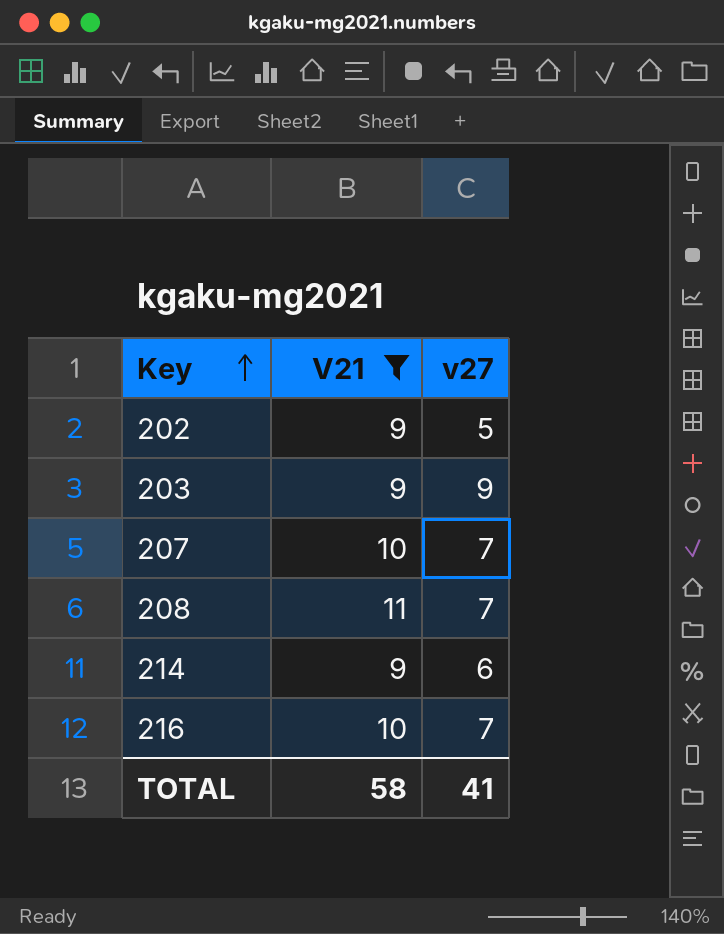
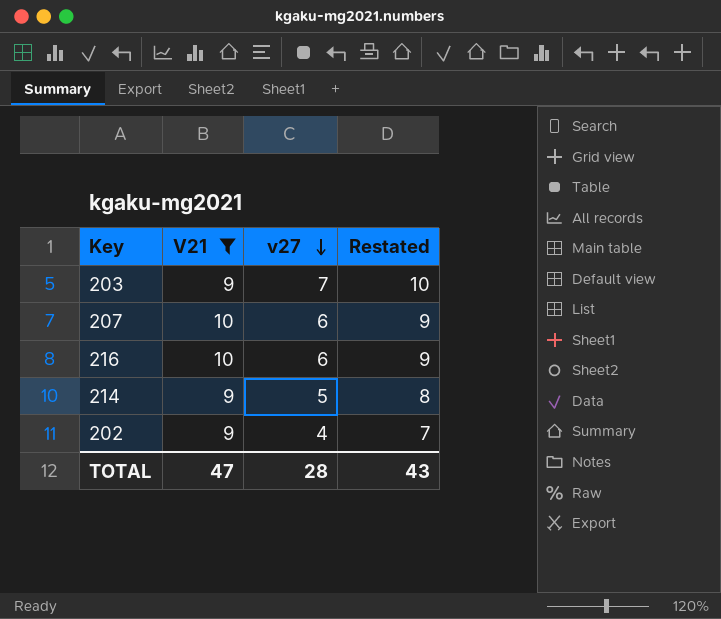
row order: Key ascending -> v27 descending
column Restated | formula: none -> [v27] + 3
row 208: 11 | 7 -> none
203 | v27: 9 -> 7
207 | v27: 7 -> 6
216 | v27: 7 -> 6
214 | v27: 6 -> 5
202 | v27: 5 -> 4
TOTAL | V21: 58 -> 47
TOTAL | v27: 41 -> 28

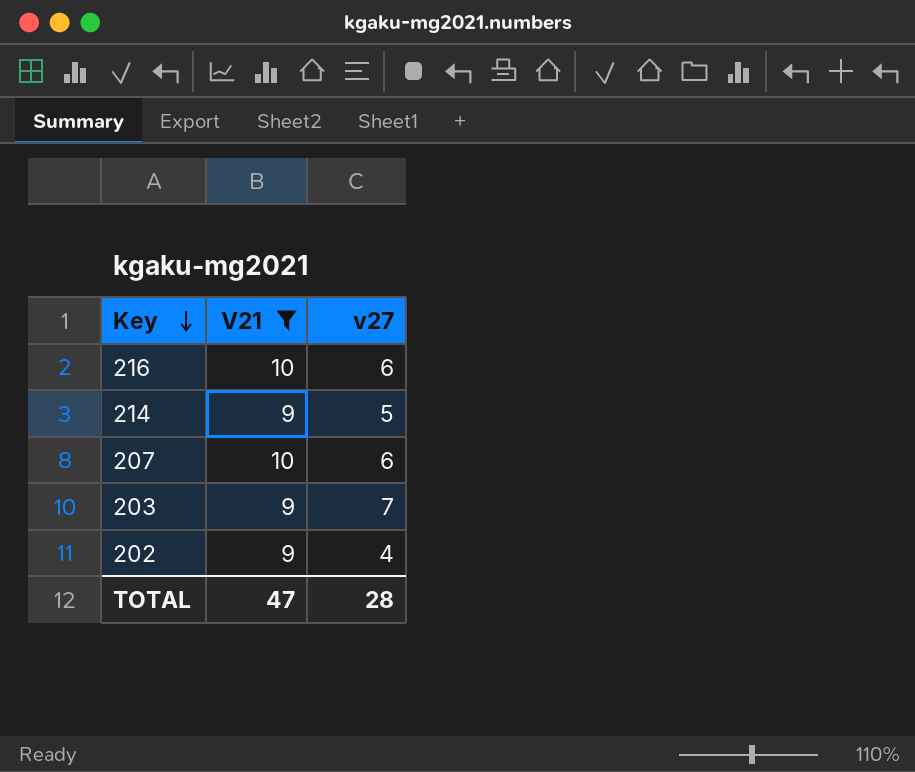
row order: v27 descending -> Key descending
column Restated | formula: [v27] + 3 -> none

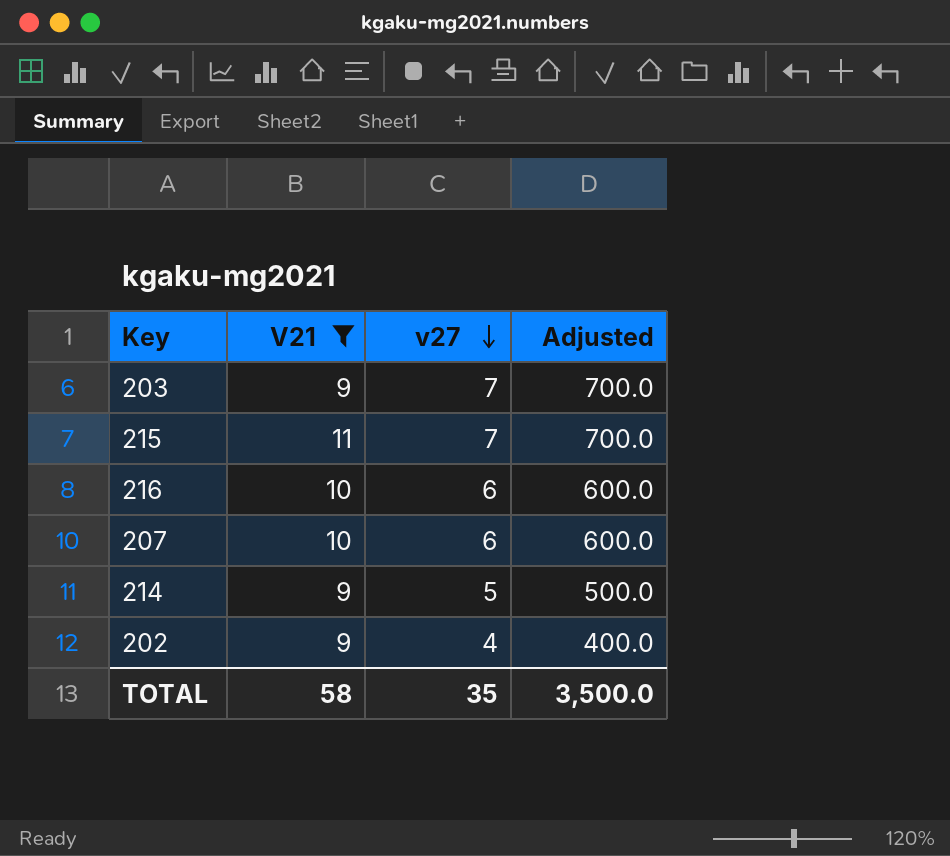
row order: Key descending -> v27 descending
column Adjusted | formula: none -> [v27] * 100
row 215: none -> 11 | 7 | 700.0
TOTAL | V21: 47 -> 58
TOTAL | v27: 28 -> 35

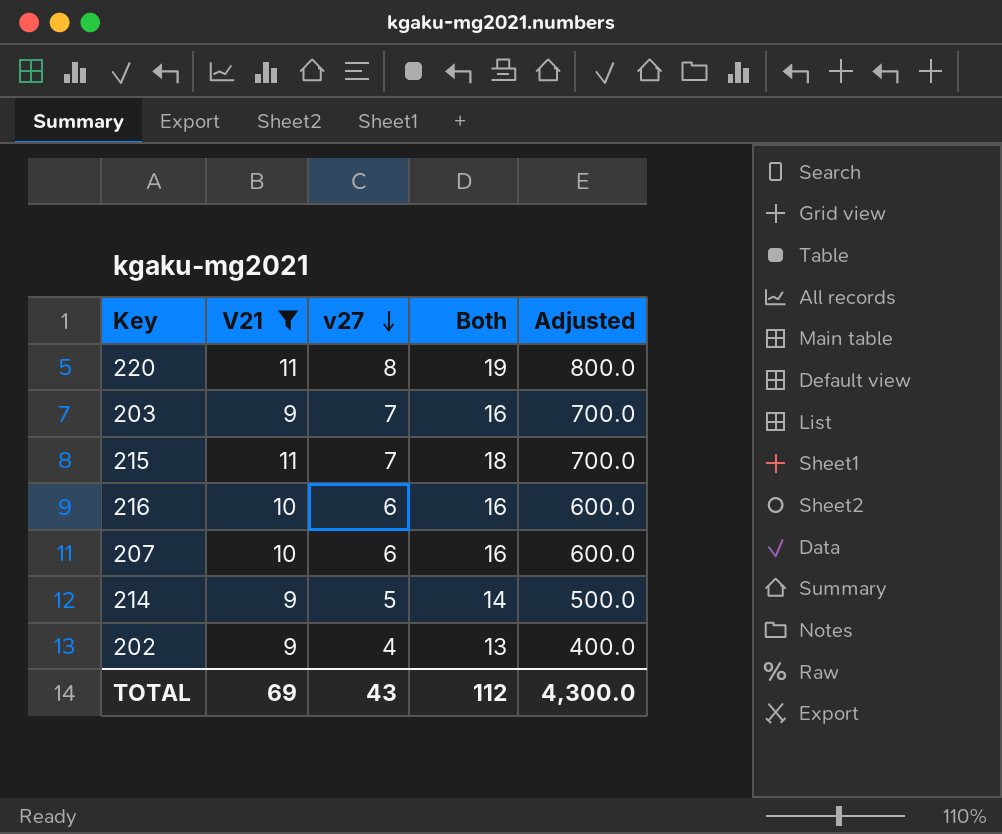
column Both | formula: none -> [V21] + [v27]
row 220: none -> 11 | 8 | 19 | 800.0
TOTAL | V21: 58 -> 69
TOTAL | v27: 35 -> 43
TOTAL | Adjusted: 3,500.0 -> 4,300.0

